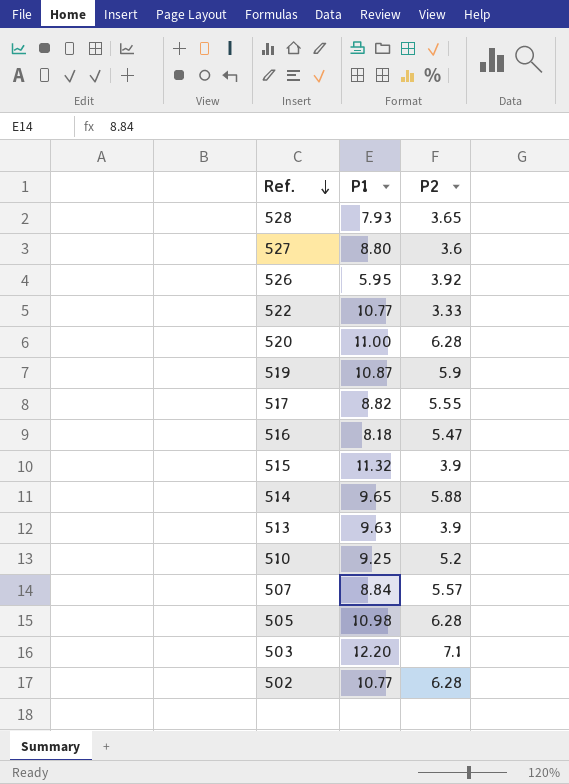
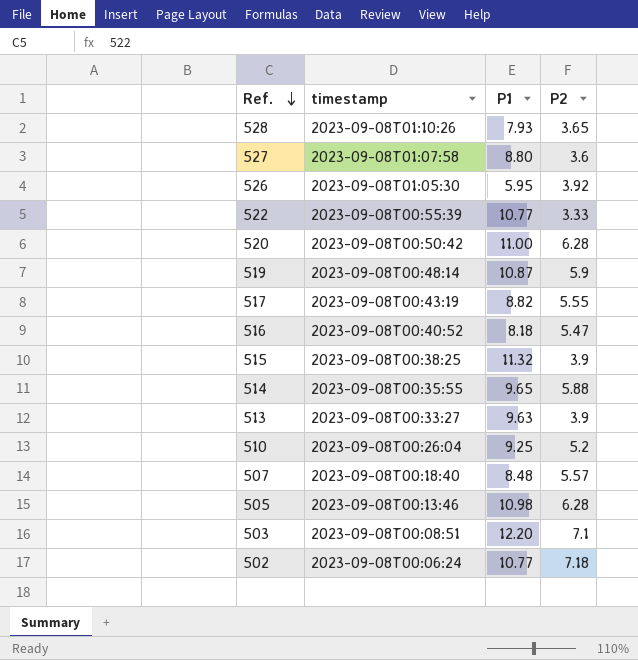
column timestamp | position: none -> 2
507 | P1: 8.84 -> 8.48
502 | P2: 6.28 -> 7.18

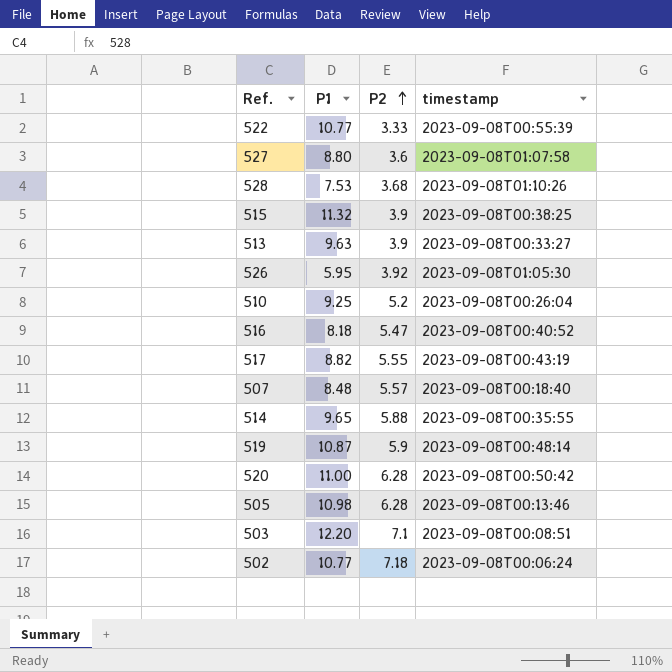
row order: Ref. descending -> P2 ascending
column timestamp | position: 2 -> 4
528 | P1: 7.93 -> 7.53
528 | P2: 3.65 -> 3.68

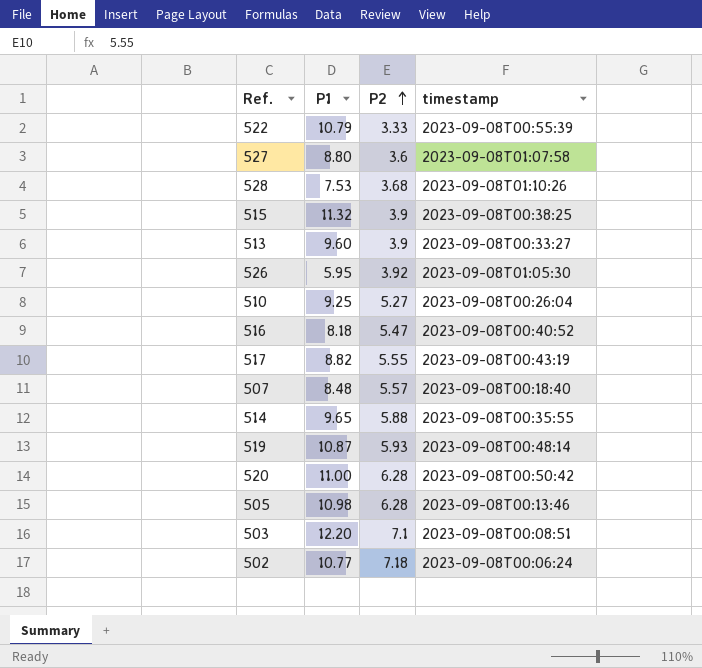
522 | P1: 10.77 -> 10.79
513 | P1: 9.63 -> 9.60
510 | P2: 5.2 -> 5.27
519 | P2: 5.9 -> 5.93

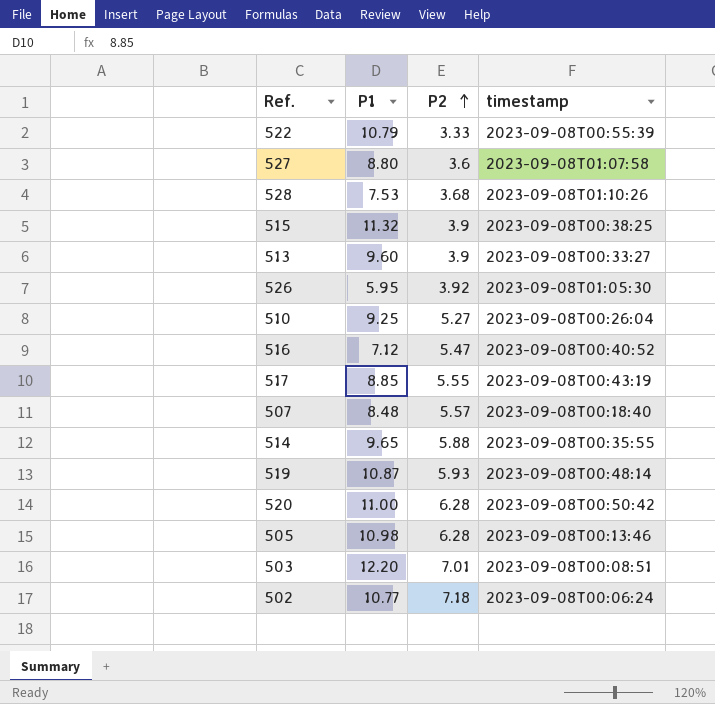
516 | P1: 8.18 -> 7.12
517 | P1: 8.82 -> 8.85
503 | P2: 7.1 -> 7.01

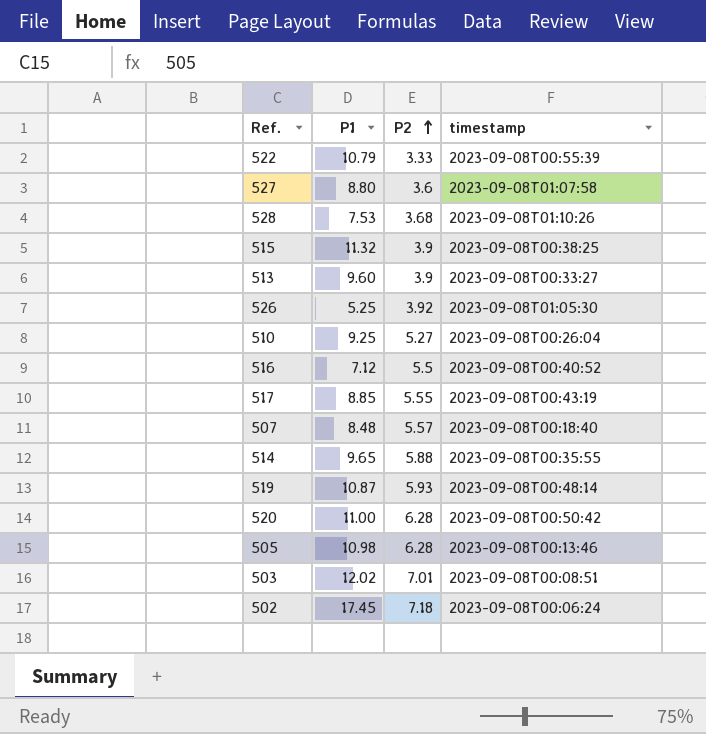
526 | P1: 5.95 -> 5.25
516 | P2: 5.47 -> 5.5
503 | P1: 12.20 -> 12.02
502 | P1: 10.77 -> 17.45

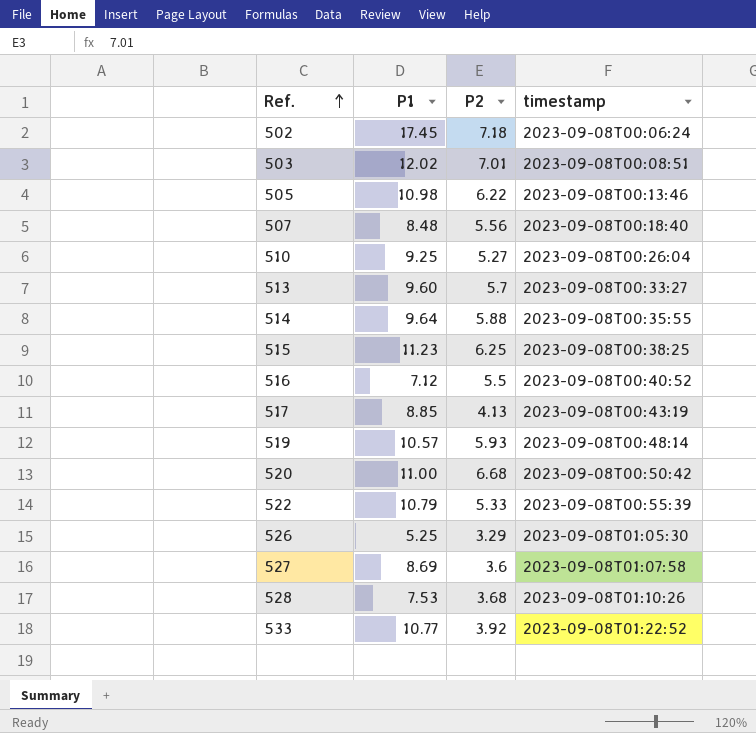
row order: P2 ascending -> Ref. ascending
505 | P2: 6.28 -> 6.22
507 | P2: 5.57 -> 5.56
513 | P2: 3.9 -> 5.7
514 | P1: 9.65 -> 9.64
515 | P1: 11.32 -> 11.23
515 | P2: 3.9 -> 6.25
517 | P2: 5.55 -> 4.13
519 | P1: 10.87 -> 10.57
520 | P2: 6.28 -> 6.68
522 | P2: 3.33 -> 5.33
526 | P2: 3.92 -> 3.29
527 | P1: 8.80 -> 8.69
row 533: none -> 10.77 | 3.92 | 2023-09-08T01:22:52

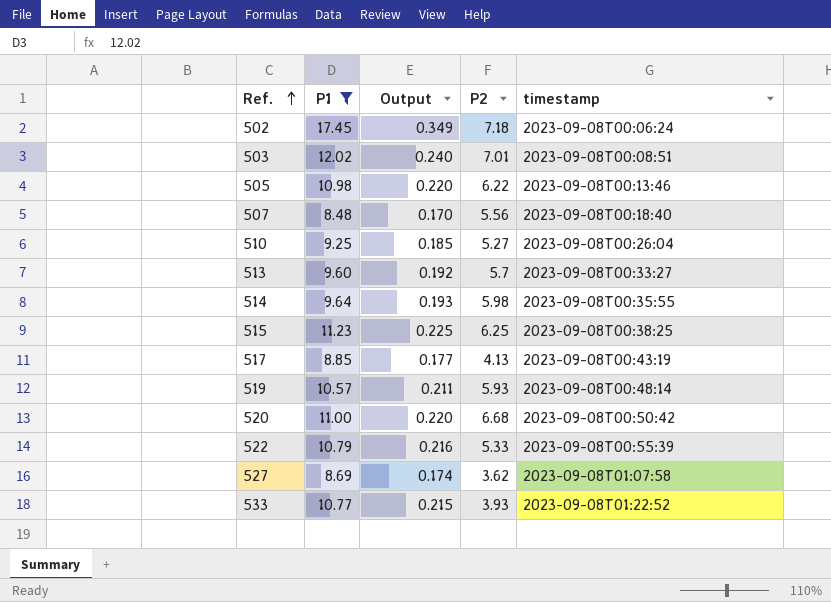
filter: none -> P1 >= 8.48
column Output | formula: none -> [P1] * 0.02
514 | P2: 5.88 -> 5.98
527 | P2: 3.6 -> 3.62
533 | P2: 3.92 -> 3.93

